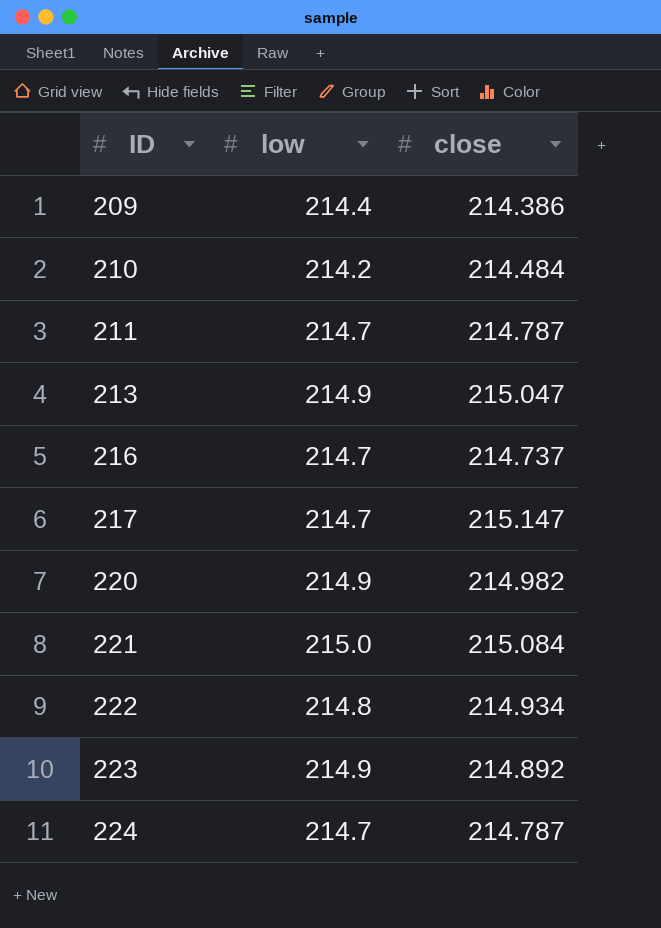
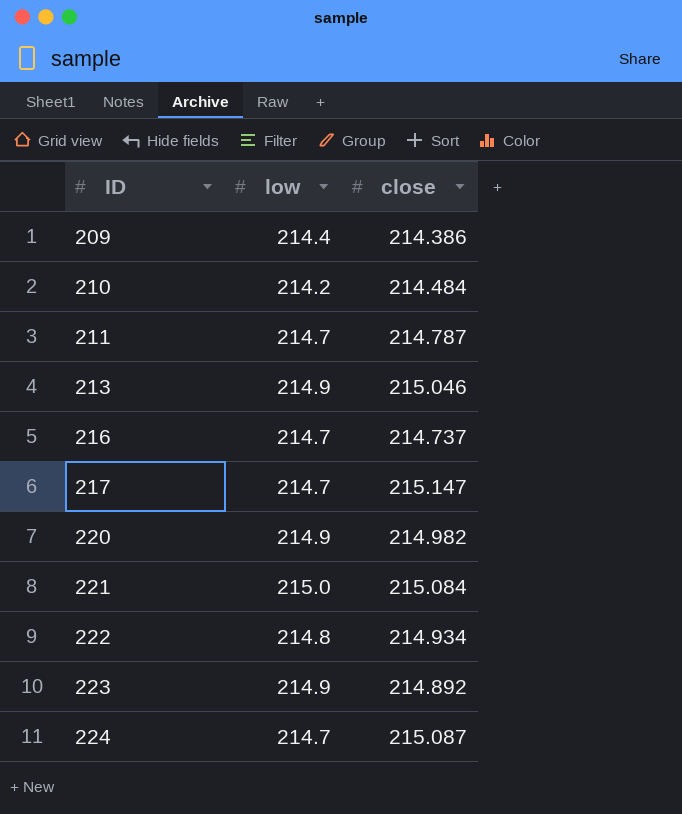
213 | close: 215.047 -> 215.046
224 | close: 214.787 -> 215.087

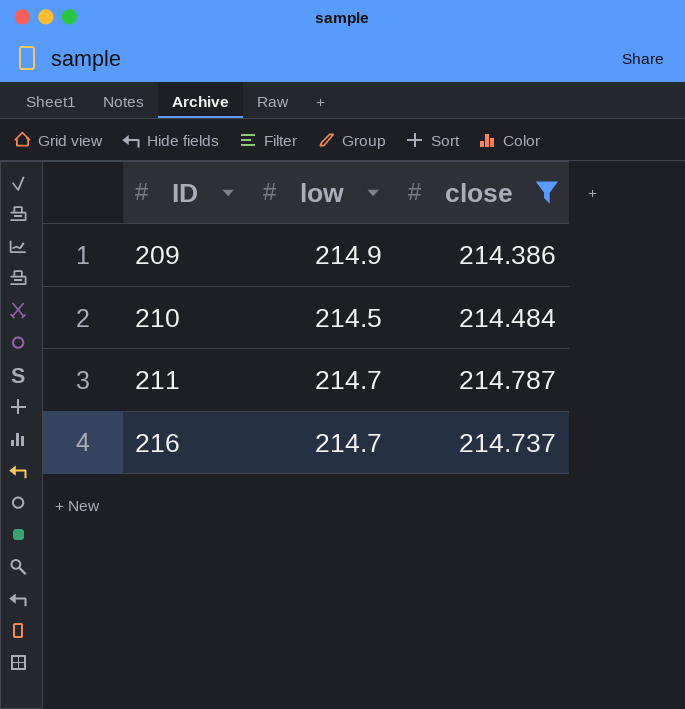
filter: none -> close <= 214.787
209 | low: 214.4 -> 214.9
210 | low: 214.2 -> 214.5

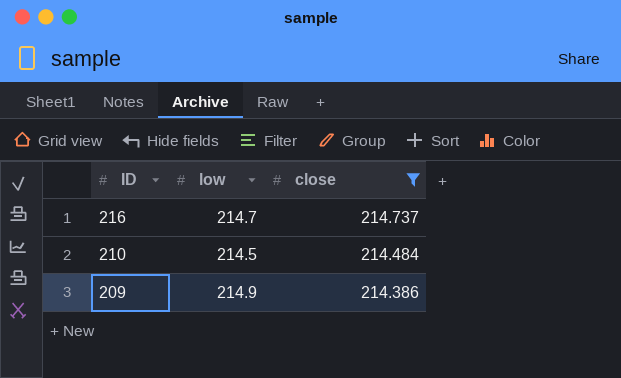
row order: ID ascending -> ID descending
row 211: 214.7 | 214.787 -> none

